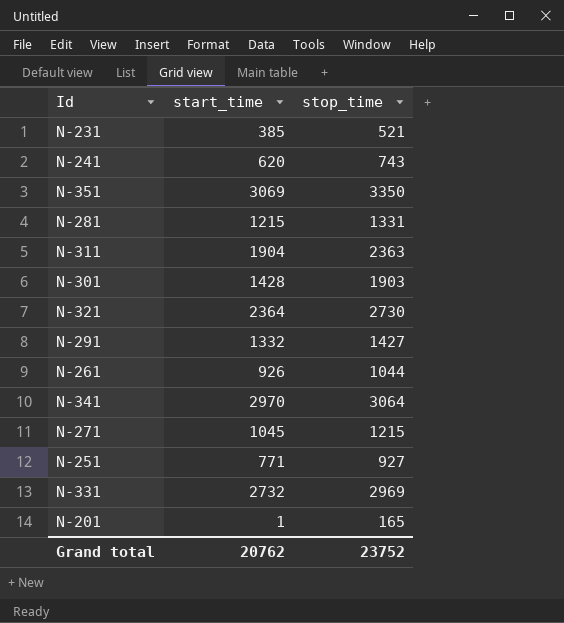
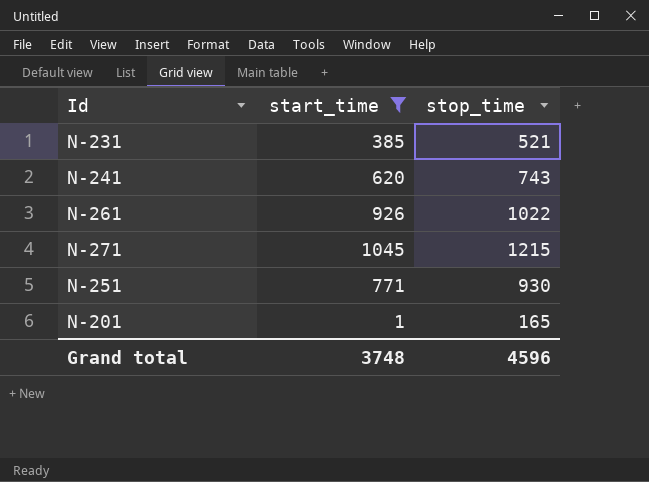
filter: none -> start_time <= 1045
N-261 | stop_time: 1044 -> 1022
N-251 | stop_time: 927 -> 930
Grand total | start_time: 20762 -> 3748
Grand total | stop_time: 23752 -> 4596

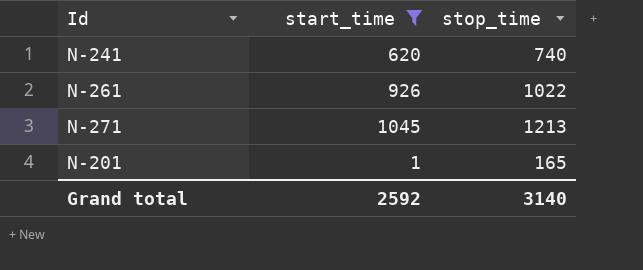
row N-231: 385 | 521 -> none
row N-251: 771 | 930 -> none
N-241 | stop_time: 743 -> 740
N-271 | stop_time: 1215 -> 1213
Grand total | start_time: 3748 -> 2592
Grand total | stop_time: 4596 -> 3140

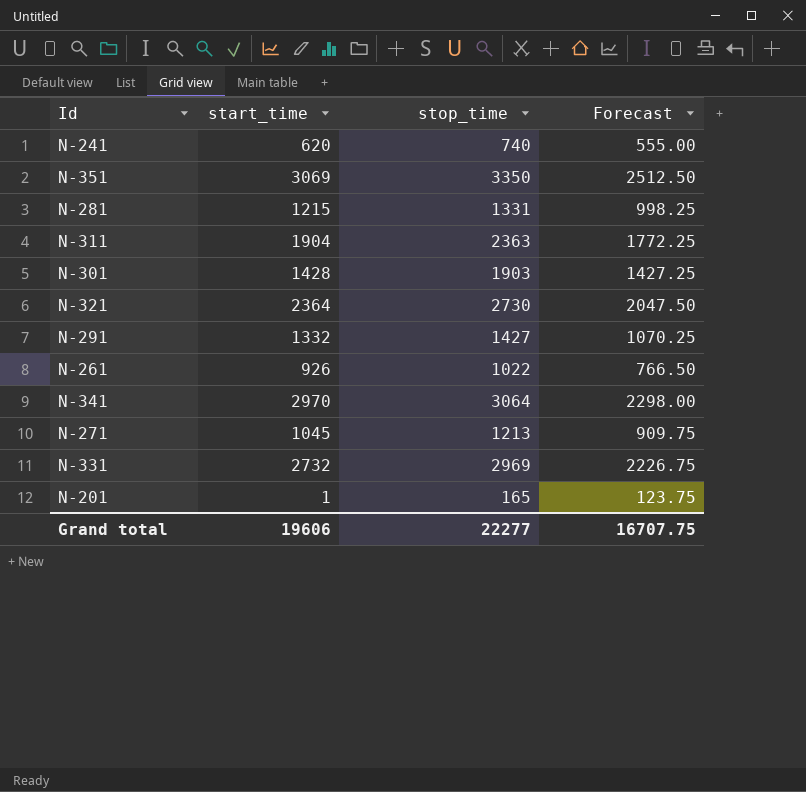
filter: start_time <= 1045 -> none
column Forecast | formula: none -> [stop_time] * 0.75
Grand total | start_time: 2592 -> 19606
Grand total | stop_time: 3140 -> 22277

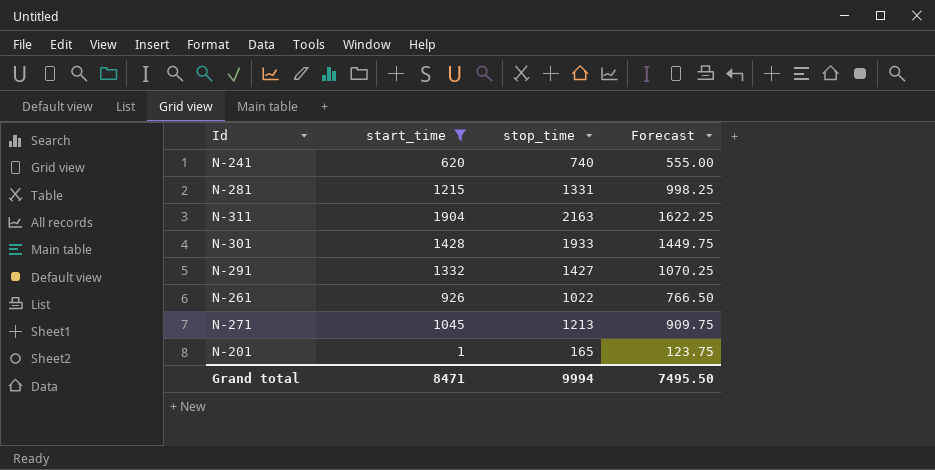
filter: none -> start_time <= 1904
N-311 | stop_time: 2363 -> 2163
N-311 | Forecast: 1772.25 -> 1622.25
N-301 | stop_time: 1903 -> 1933
N-301 | Forecast: 1427.25 -> 1449.75
Grand total | start_time: 19606 -> 8471
Grand total | stop_time: 22277 -> 9994
Grand total | Forecast: 16707.75 -> 7495.50

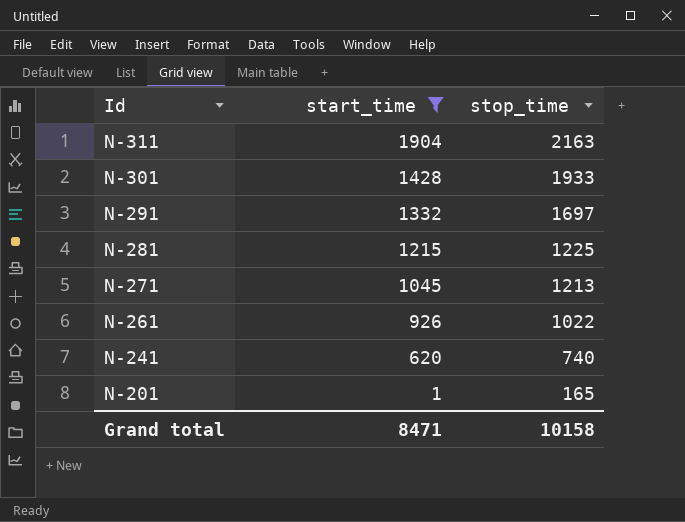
row order: none -> Id descending
column Forecast | formula: [stop_time] * 0.75 -> none
N-291 | stop_time: 1427 -> 1697
N-281 | stop_time: 1331 -> 1225
Grand total | stop_time: 9994 -> 10158

